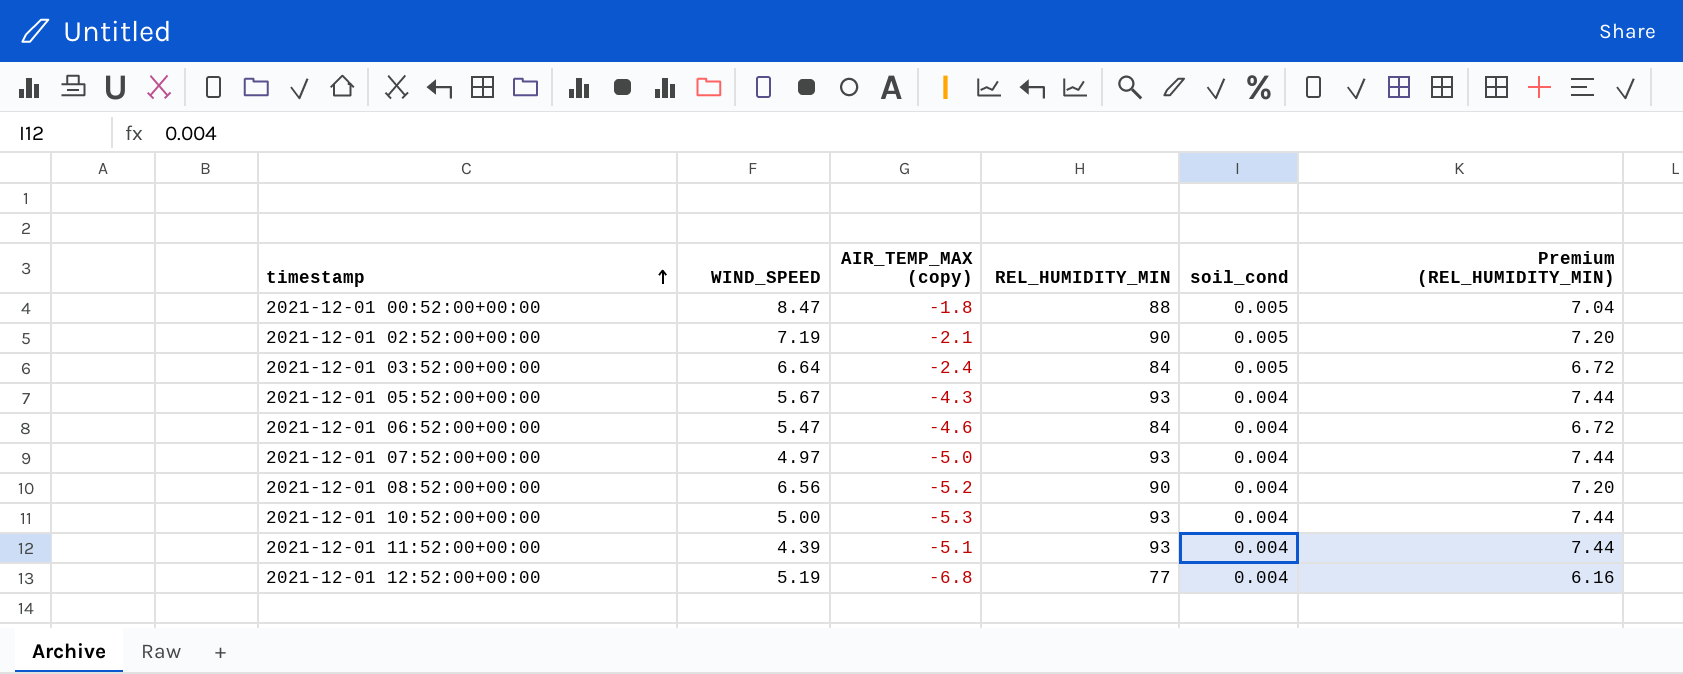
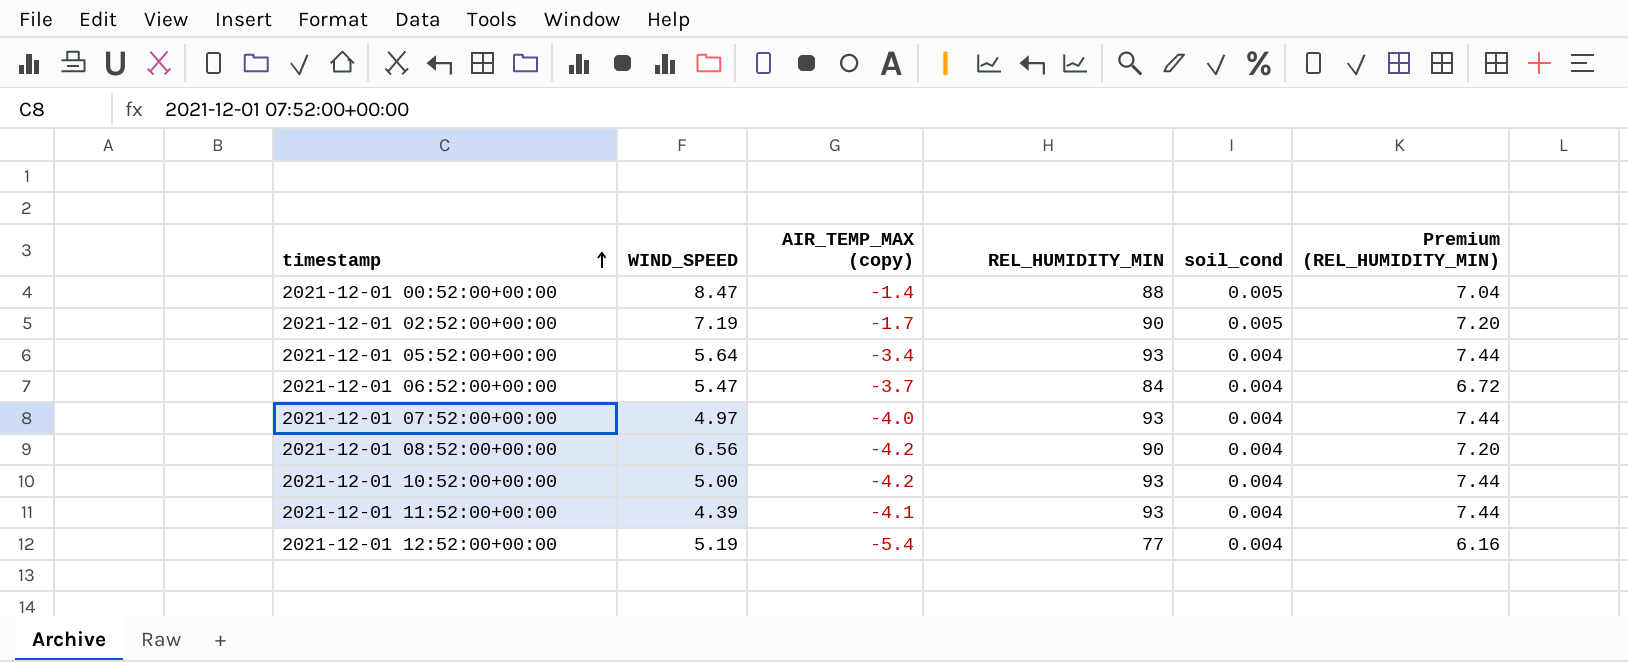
row 2021-12-01 03:52:00+00:00: 6.64 | -2.4 | 84 | 0.005 | 6.72 -> none
2021-12-01 00:52:00+00:00 | AIR_TEMP_MAX (copy): -1.8 -> -1.4
2021-12-01 02:52:00+00:00 | AIR_TEMP_MAX (copy): -2.1 -> -1.7
2021-12-01 05:52:00+00:00 | WIND_SPEED: 5.67 -> 5.64
2021-12-01 05:52:00+00:00 | AIR_TEMP_MAX (copy): -4.3 -> -3.4
2021-12-01 06:52:00+00:00 | AIR_TEMP_MAX (copy): -4.6 -> -3.7
2021-12-01 07:52:00+00:00 | AIR_TEMP_MAX (copy): -5.0 -> -4.0
2021-12-01 08:52:00+00:00 | AIR_TEMP_MAX (copy): -5.2 -> -4.2
2021-12-01 10:52:00+00:00 | AIR_TEMP_MAX (copy): -5.3 -> -4.2
2021-12-01 11:52:00+00:00 | AIR_TEMP_MAX (copy): -5.1 -> -4.1
2021-12-01 12:52:00+00:00 | AIR_TEMP_MAX (copy): -6.8 -> -5.4

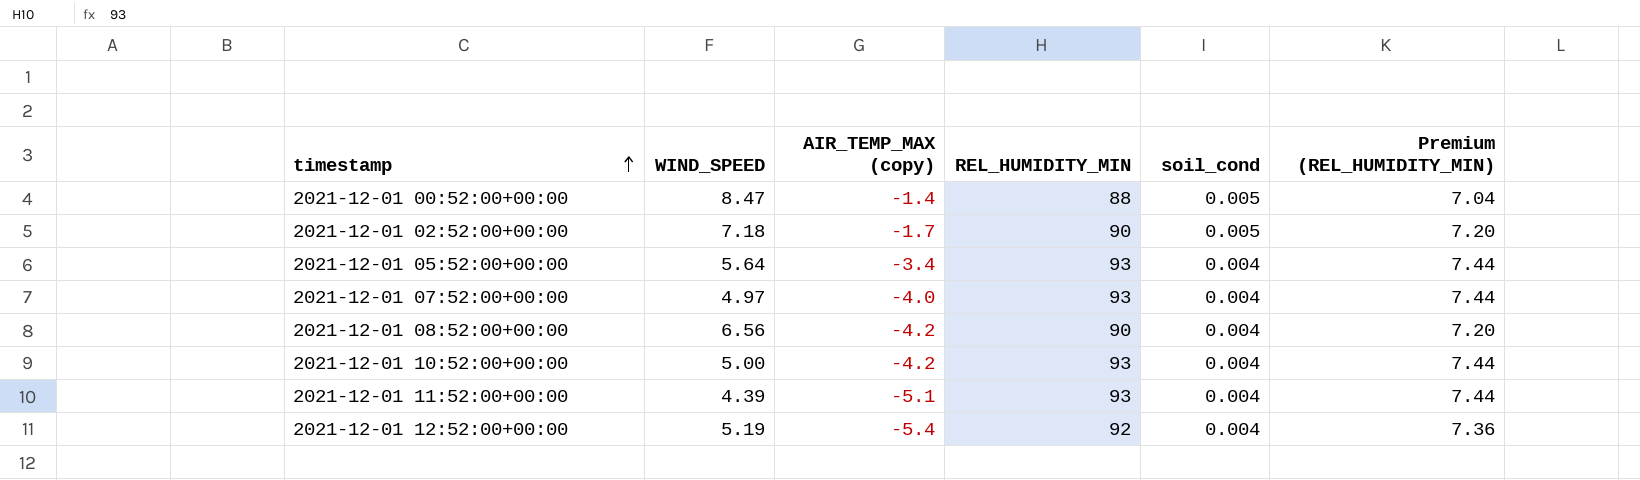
row 2021-12-01 06:52:00+00:00: 5.47 | -3.7 | 84 | 0.004 | 6.72 -> none
2021-12-01 02:52:00+00:00 | WIND_SPEED: 7.19 -> 7.18
2021-12-01 11:52:00+00:00 | AIR_TEMP_MAX (copy): -4.1 -> -5.1
2021-12-01 12:52:00+00:00 | REL_HUMIDITY_MIN: 77 -> 92
2021-12-01 12:52:00+00:00 | Premium (REL_HUMIDITY_MIN): 6.16 -> 7.36

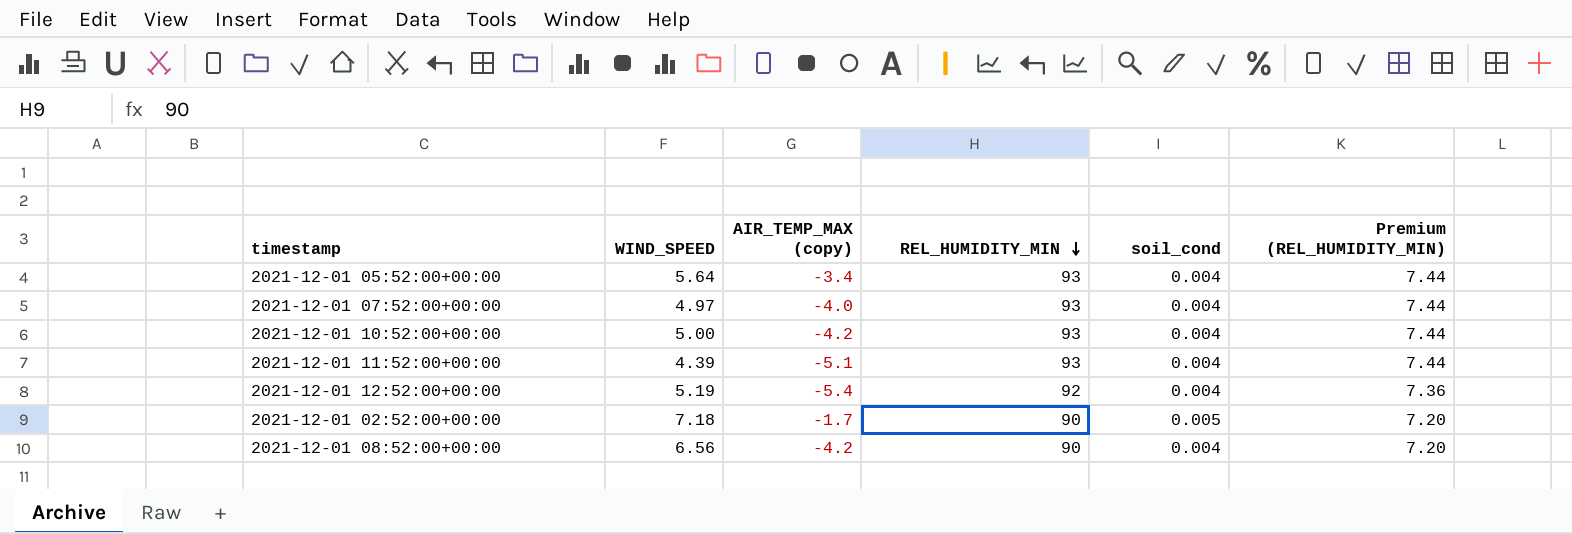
row order: timestamp ascending -> REL_HUMIDITY_MIN descending
row 2021-12-01 00:52:00+00:00: 8.47 | -1.4 | 88 | 0.005 | 7.04 -> none

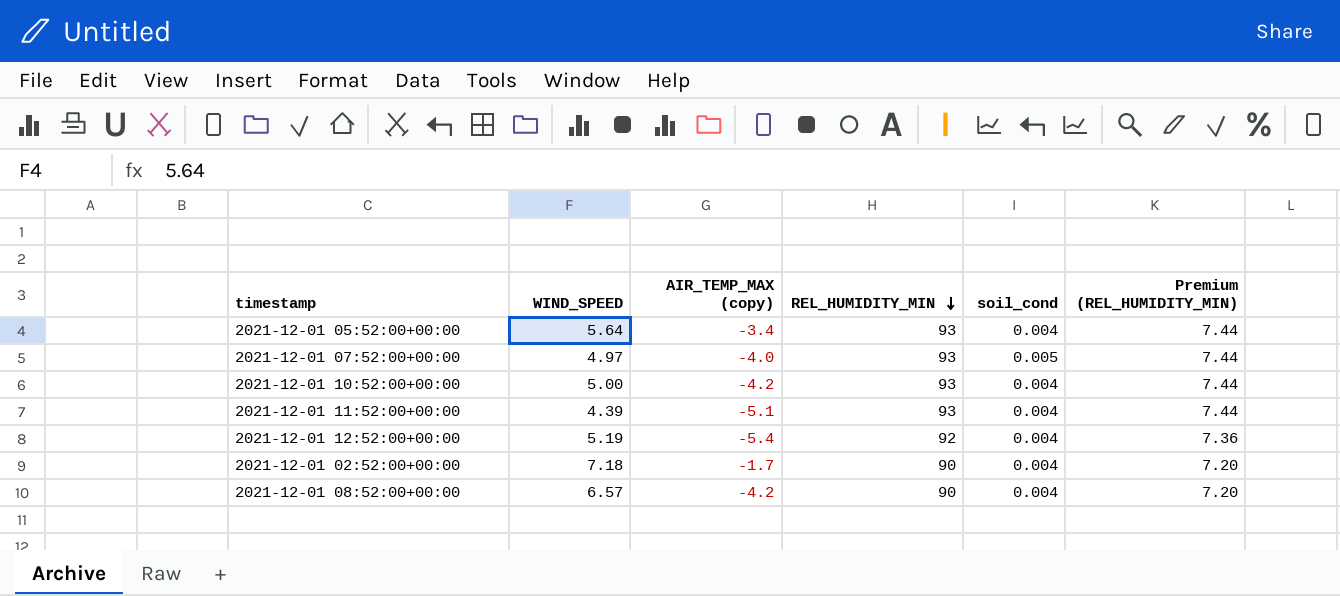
2021-12-01 07:52:00+00:00 | soil_cond: 0.004 -> 0.005
2021-12-01 02:52:00+00:00 | soil_cond: 0.005 -> 0.004
2021-12-01 08:52:00+00:00 | WIND_SPEED: 6.56 -> 6.57

